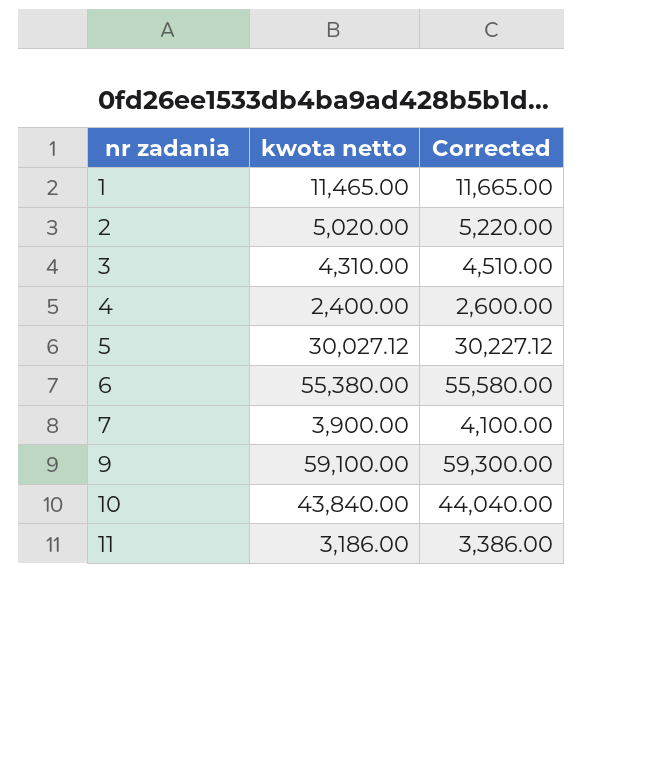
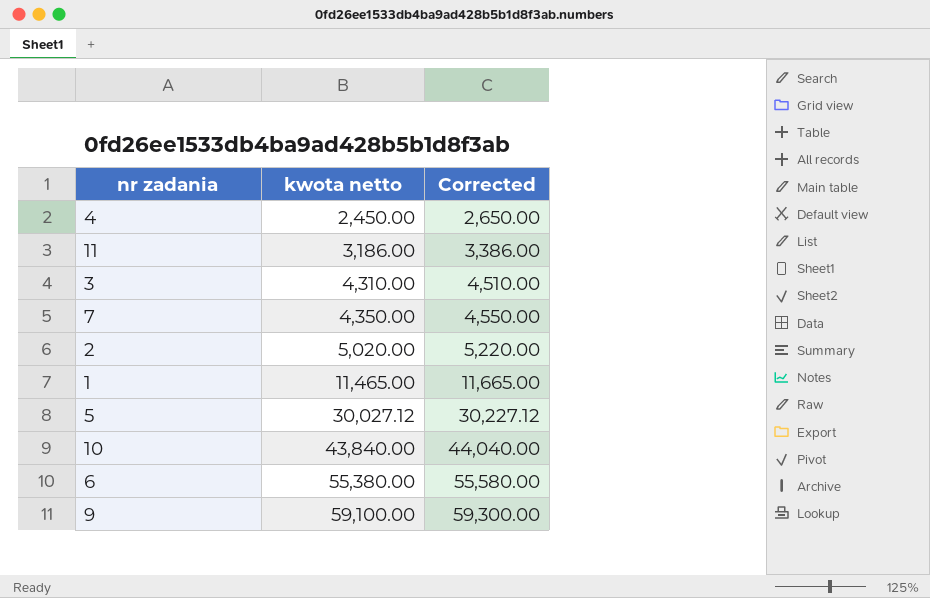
row order: nr zadania ascending -> kwota netto ascending
4 | kwota netto: 2,400.00 -> 2,450.00
4 | Corrected: 2,600.00 -> 2,650.00
7 | kwota netto: 3,900.00 -> 4,350.00
7 | Corrected: 4,100.00 -> 4,550.00

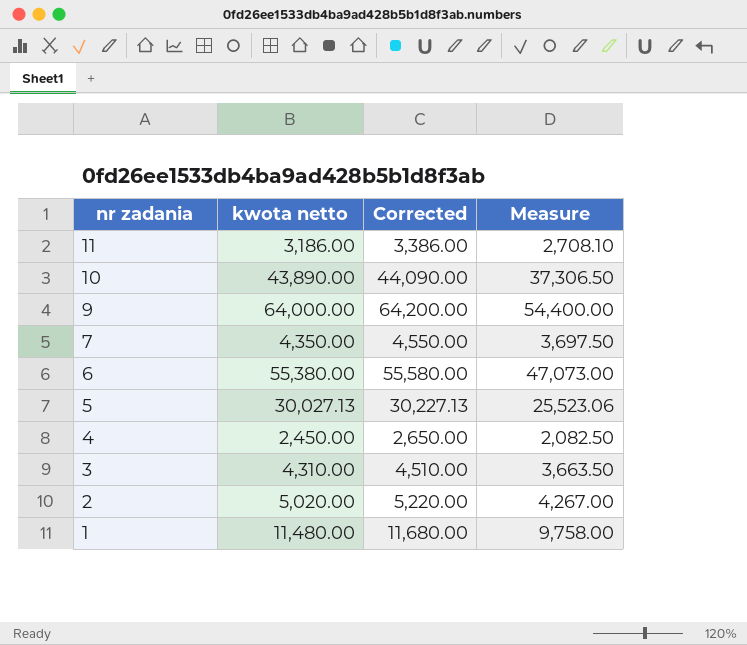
row order: kwota netto ascending -> nr zadania descending
column Measure | formula: none -> [kwota netto] * 0.85
10 | kwota netto: 43,840.00 -> 43,890.00
10 | Corrected: 44,040.00 -> 44,090.00
9 | kwota netto: 59,100.00 -> 64,000.00
9 | Corrected: 59,300.00 -> 64,200.00
5 | kwota netto: 30,027.12 -> 30,027.13
5 | Corrected: 30,227.12 -> 30,227.13
1 | kwota netto: 11,465.00 -> 11,480.00
1 | Corrected: 11,665.00 -> 11,680.00

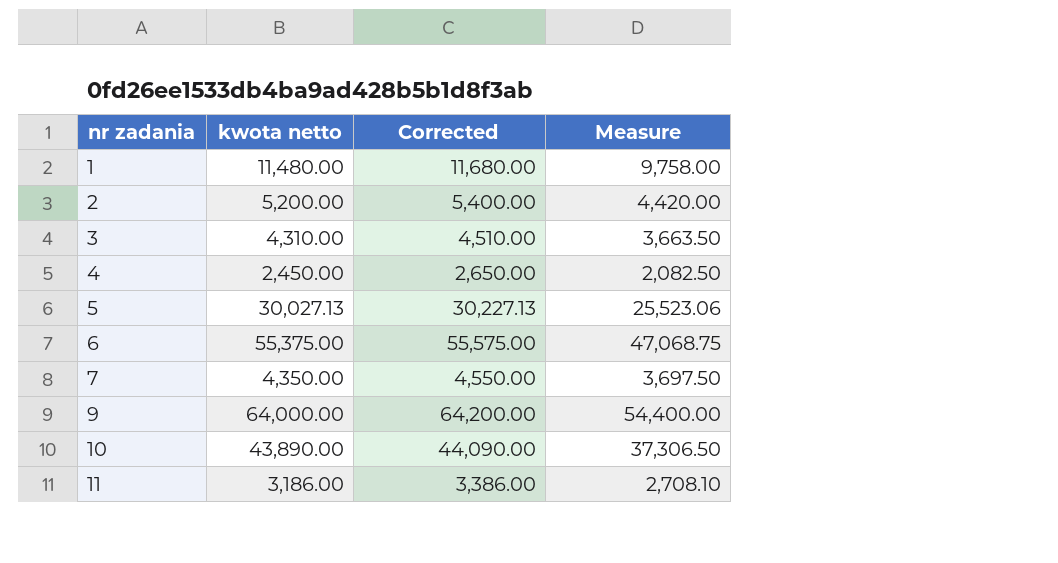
row order: nr zadania descending -> nr zadania ascending
2 | kwota netto: 5,020.00 -> 5,200.00
2 | Corrected: 5,220.00 -> 5,400.00
2 | Measure: 4,267.00 -> 4,420.00
6 | kwota netto: 55,380.00 -> 55,375.00
6 | Corrected: 55,580.00 -> 55,575.00
6 | Measure: 47,073.00 -> 47,068.75

